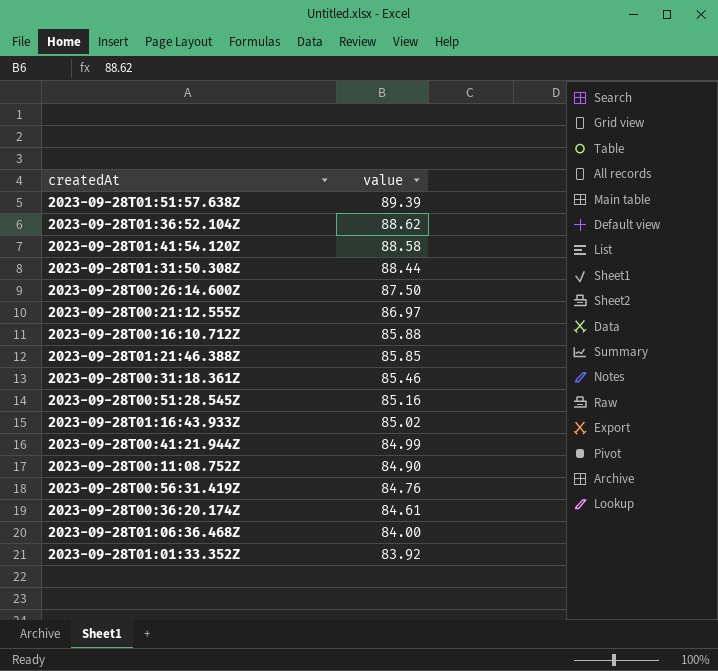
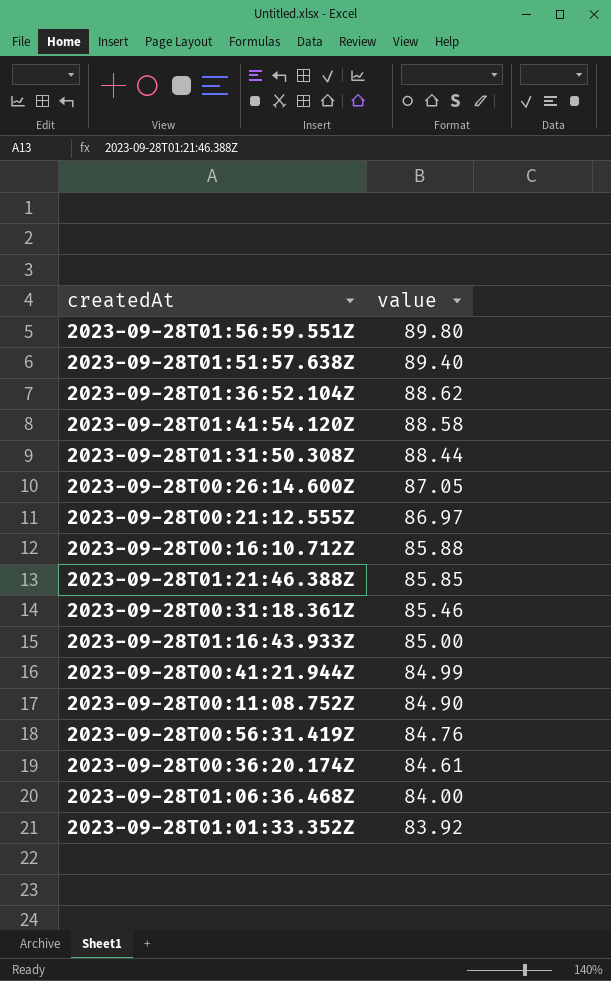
row 2023-09-28T00:51:28.545Z: 85.16 -> none
row 2023-09-28T01:56:59.551Z: none -> 89.80
2023-09-28T01:51:57.638Z | value: 89.39 -> 89.40
2023-09-28T00:26:14.600Z | value: 87.50 -> 87.05
2023-09-28T01:16:43.933Z | value: 85.02 -> 85.00

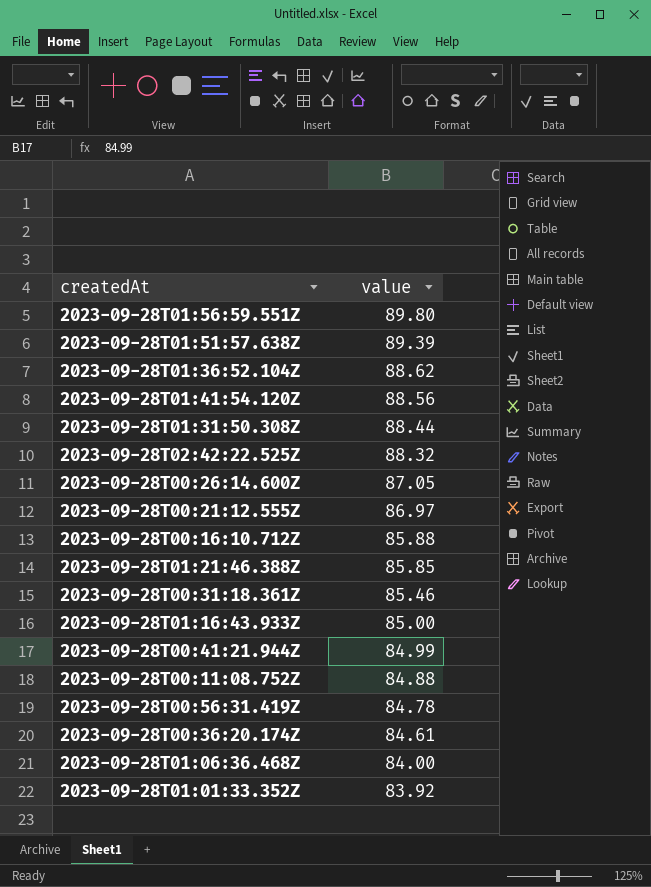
2023-09-28T01:51:57.638Z | value: 89.40 -> 89.39
2023-09-28T01:41:54.120Z | value: 88.58 -> 88.56
row 2023-09-28T02:42:22.525Z: none -> 88.32
2023-09-28T00:11:08.752Z | value: 84.90 -> 84.88
2023-09-28T00:56:31.419Z | value: 84.76 -> 84.78

